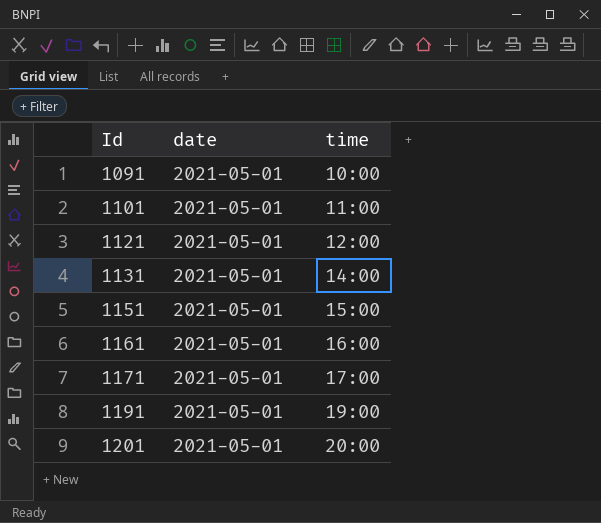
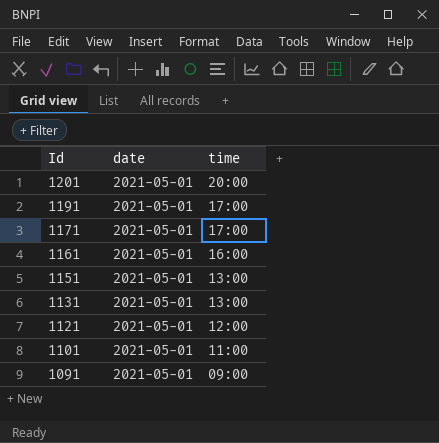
row order: Id ascending -> Id descending
1191 | time: 19:00 -> 17:00
1151 | time: 15:00 -> 13:00
1131 | time: 14:00 -> 13:00
1091 | time: 10:00 -> 09:00

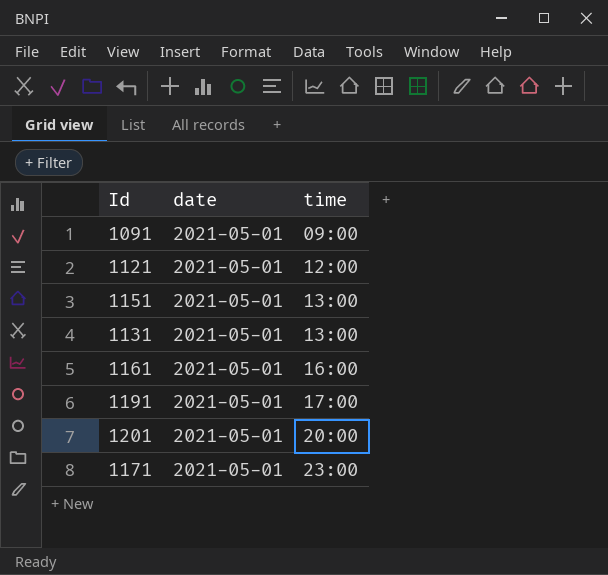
row order: Id descending -> time ascending
row 1101: 2021-05-01 | 11:00 -> none
1171 | time: 17:00 -> 23:00

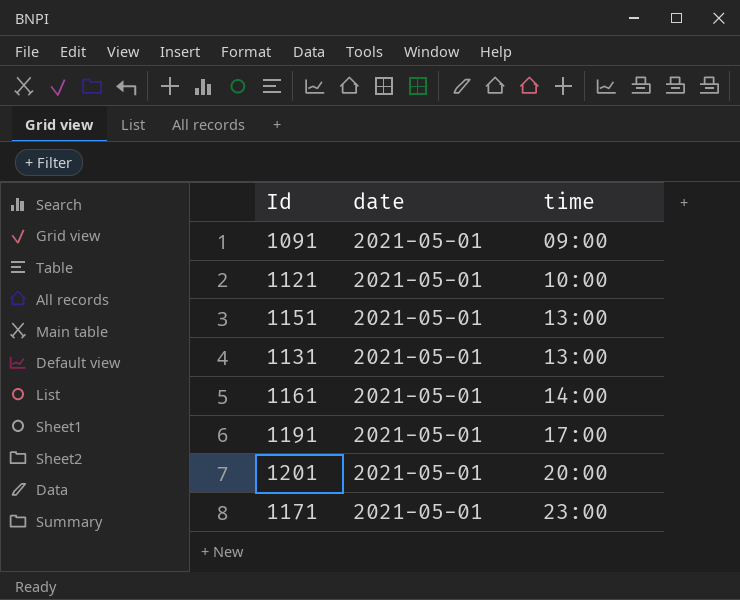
1121 | time: 12:00 -> 10:00
1161 | time: 16:00 -> 14:00

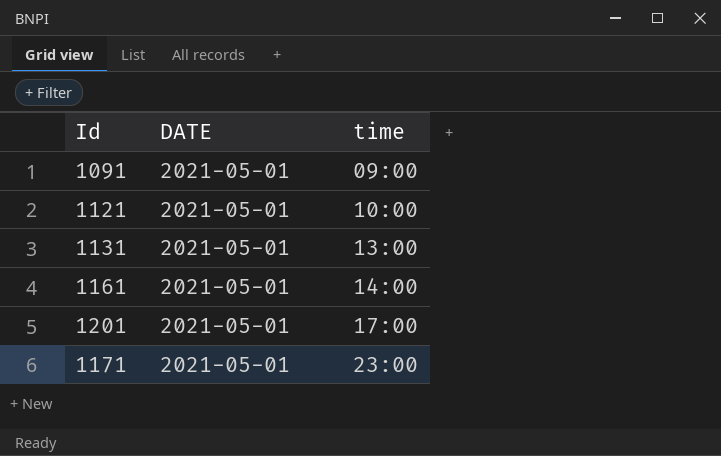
column name: date -> DATE
row 1151: 2021-05-01 | 13:00 -> none
row 1191: 2021-05-01 | 17:00 -> none
1201 | time: 20:00 -> 17:00

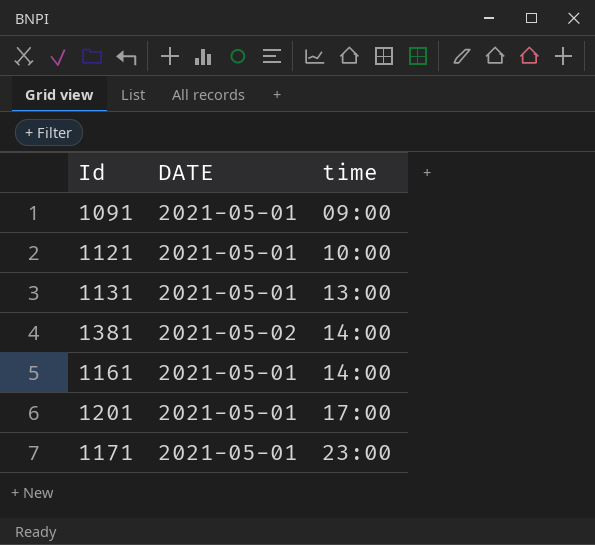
row 1381: none -> 2021-05-02 | 14:00

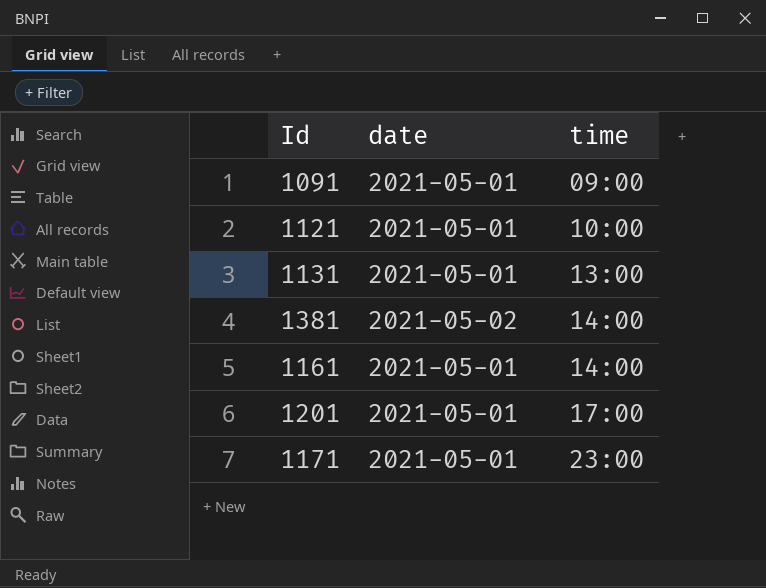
column name: DATE -> date

